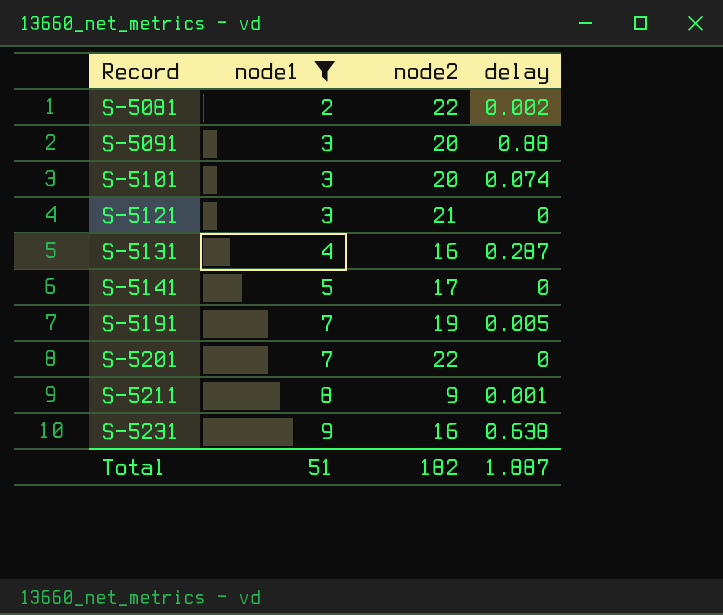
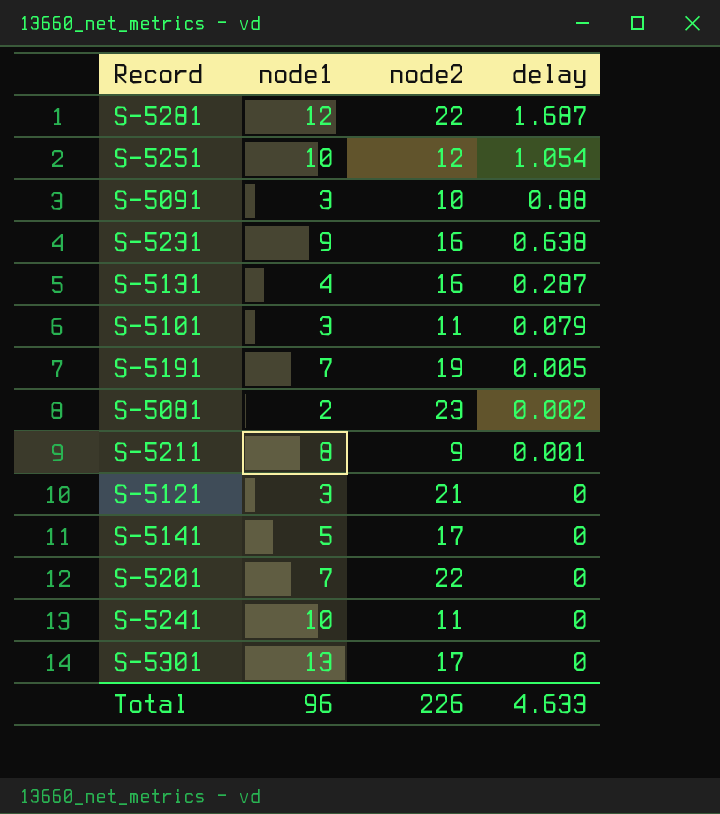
filter: node1 <= 9 -> none
row order: Record ascending -> delay descending
S-5091 | node2: 20 -> 10
S-5101 | node2: 20 -> 11
S-5101 | delay: 0.074 -> 0.079
S-5081 | node2: 22 -> 23
Total | node1: 51 -> 96
Total | node2: 182 -> 226
Total | delay: 1.887 -> 4.633

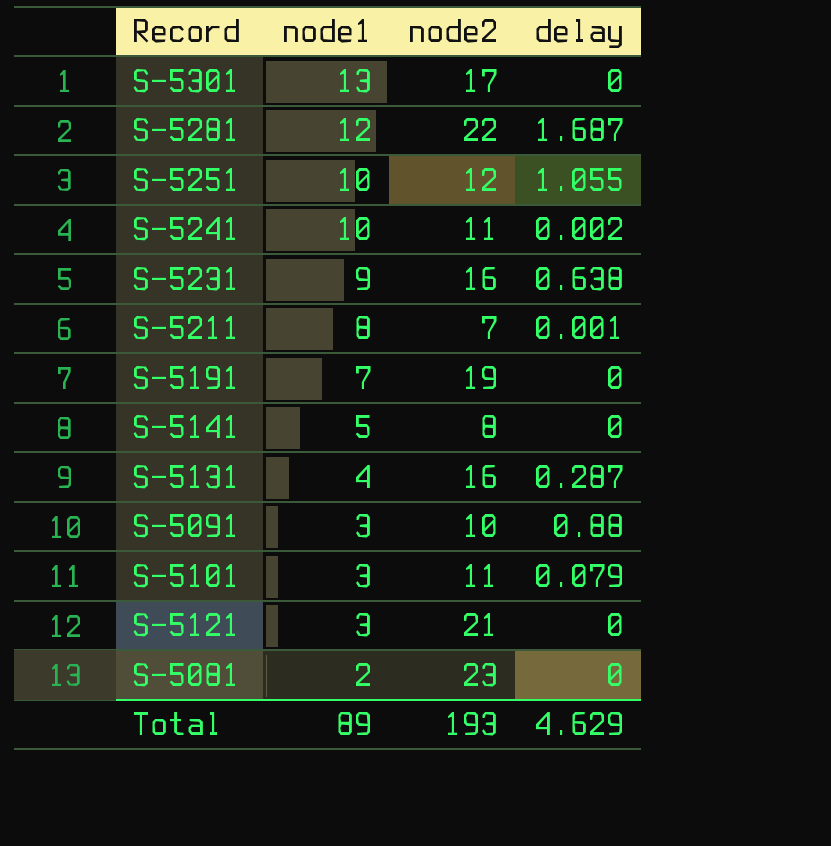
row order: delay descending -> node1 descending
row S-5201: 7 | 22 | 0 -> none
S-5251 | delay: 1.054 -> 1.055
S-5241 | delay: 0 -> 0.002
S-5211 | node2: 9 -> 7
S-5191 | delay: 0.005 -> 0
S-5141 | node2: 17 -> 8
S-5081 | delay: 0.002 -> 0
Total | node1: 96 -> 89
Total | node2: 226 -> 193
Total | delay: 4.633 -> 4.629

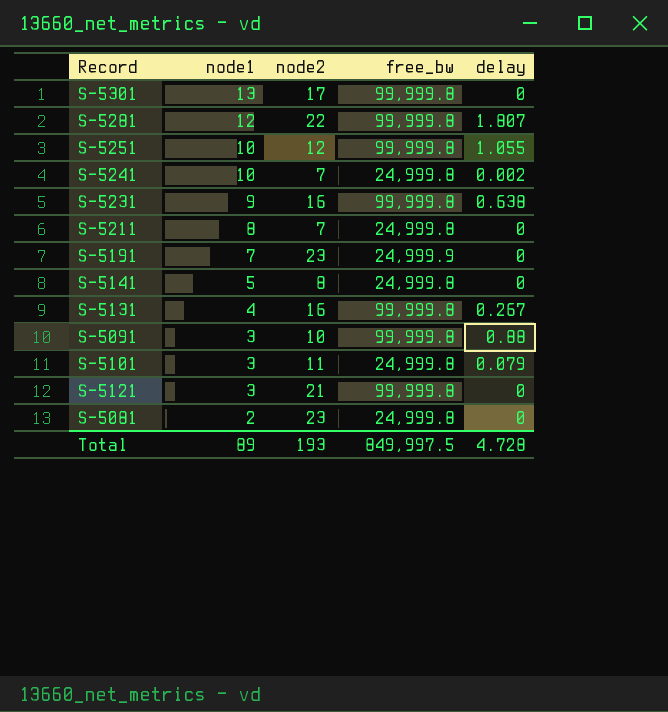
column free_bw | position: none -> 4
S-5281 | delay: 1.687 -> 1.807
S-5241 | node2: 11 -> 7
S-5211 | delay: 0.001 -> 0
S-5191 | node2: 19 -> 23
S-5131 | delay: 0.287 -> 0.267
Total | delay: 4.629 -> 4.728

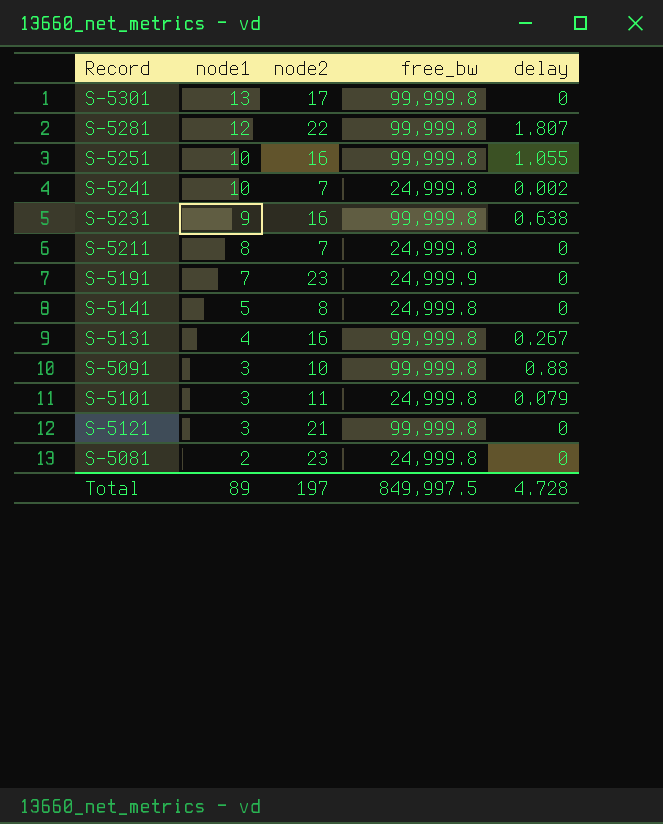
S-5251 | node2: 12 -> 16
Total | node2: 193 -> 197

